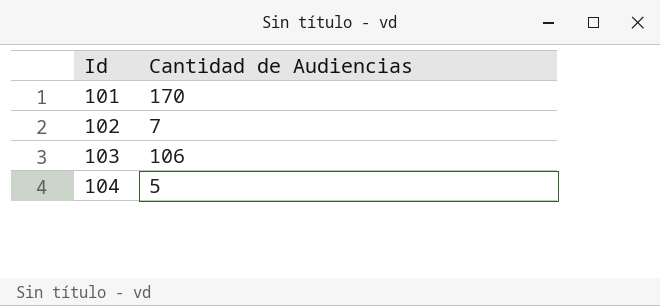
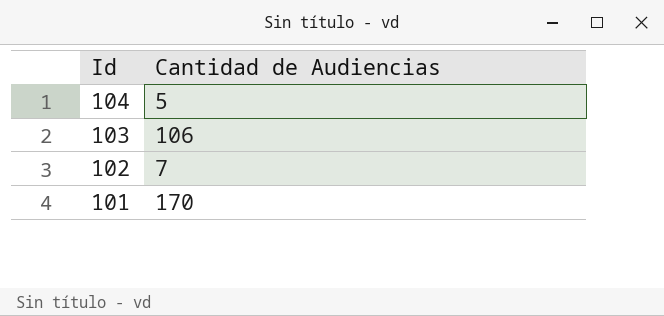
row order: Id ascending -> Id descending

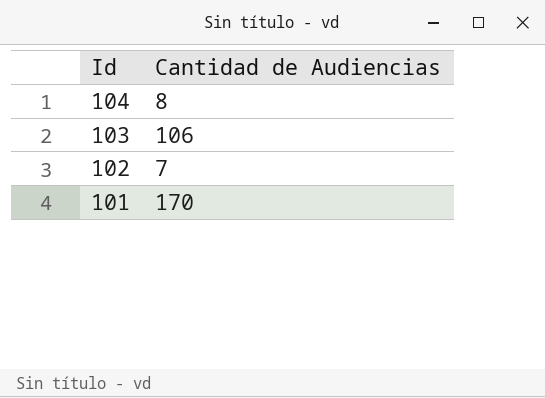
104 | Cantidad de Audiencias: 5 -> 8

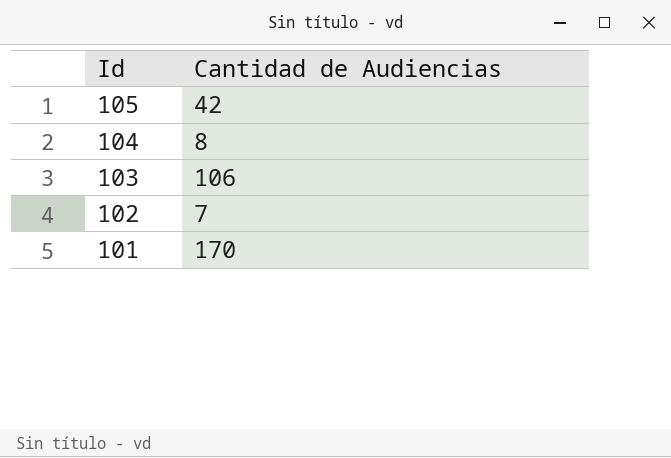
row 105: none -> 42

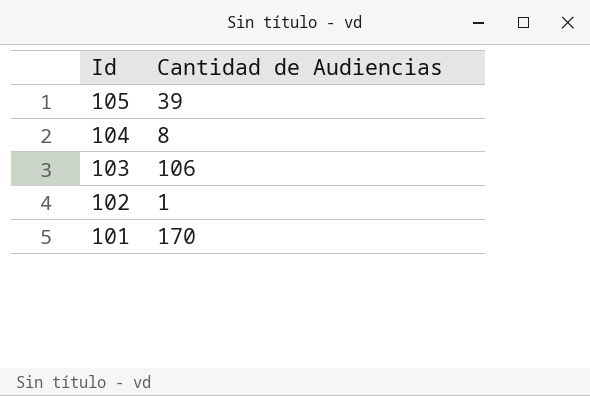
105 | Cantidad de Audiencias: 42 -> 39
102 | Cantidad de Audiencias: 7 -> 1

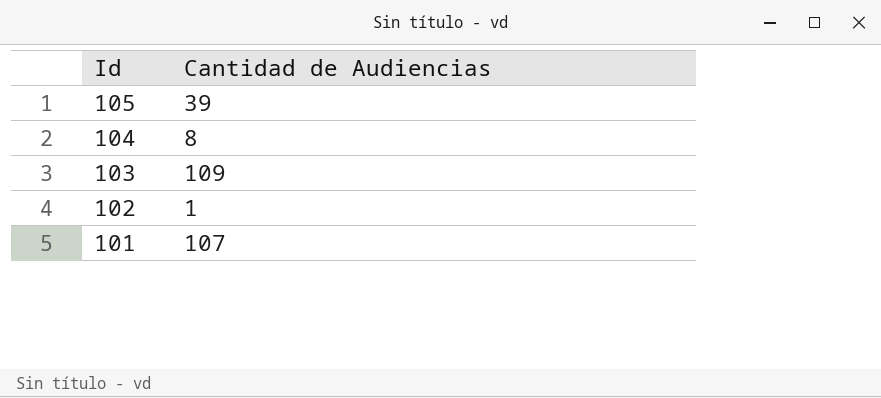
103 | Cantidad de Audiencias: 106 -> 109
101 | Cantidad de Audiencias: 170 -> 107

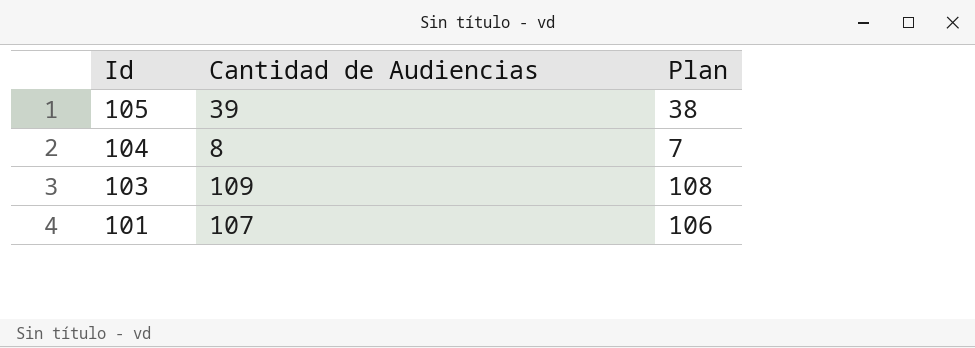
column Plan | formula: none -> [Cantidad de Audiencias] - 1
row 102: 1 -> none

